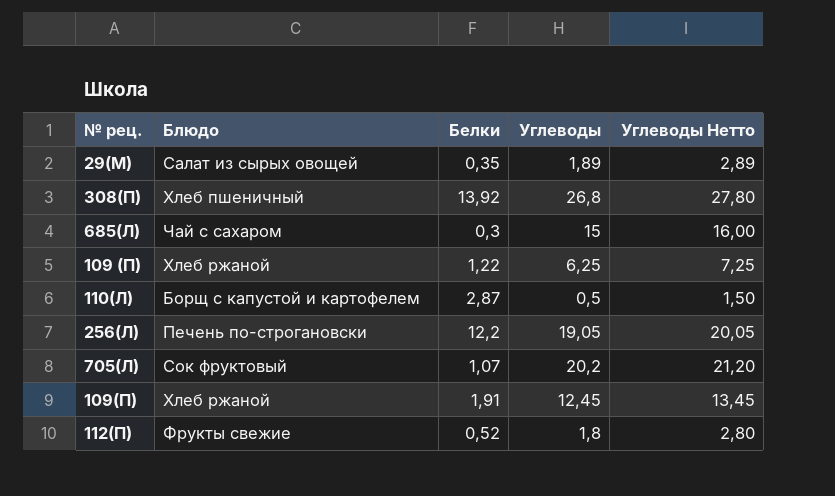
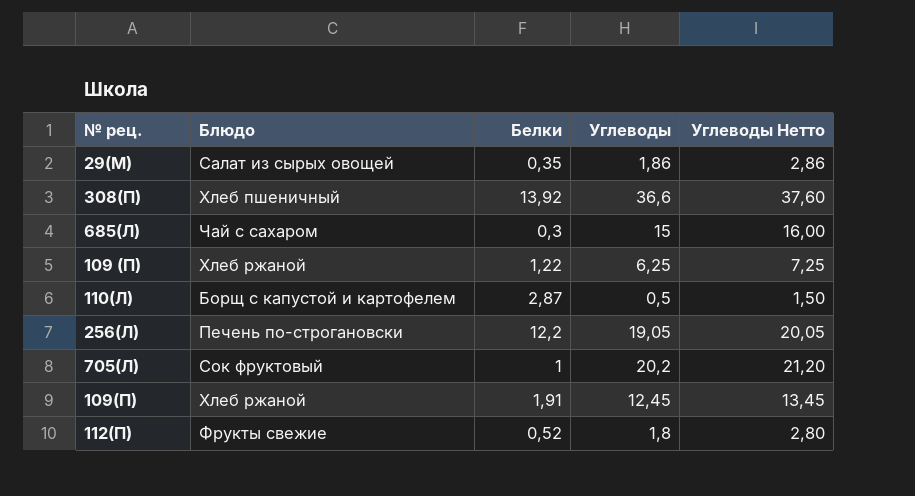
29(М) | Углеводы: 1,89 -> 1,86
29(М) | Углеводы Нетто: 2,89 -> 2,86
308(П) | Углеводы: 26,8 -> 36,6
308(П) | Углеводы Нетто: 27,80 -> 37,60
705(Л) | Белки: 1,07 -> 1

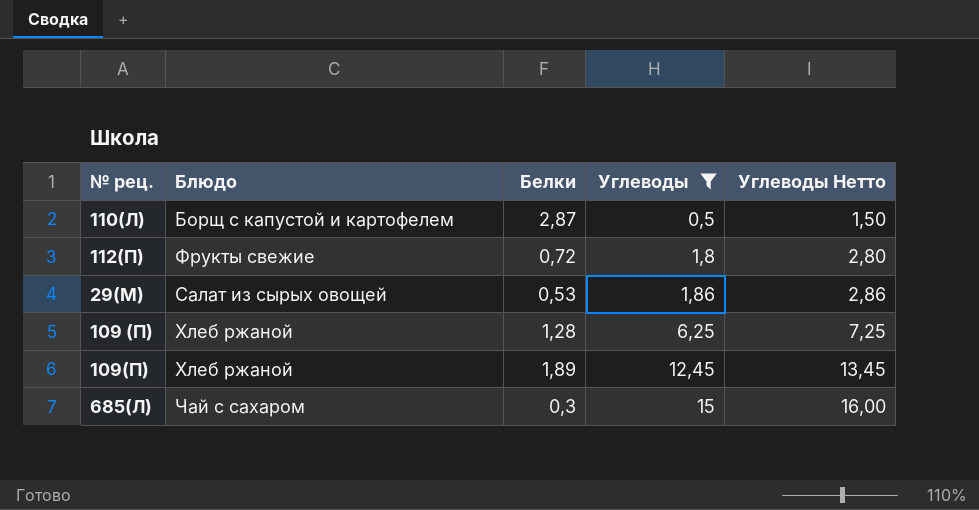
filter: none -> Углеводы <= 15
row order: none -> Углеводы ascending
112(П) | Белки: 0,52 -> 0,72
29(М) | Белки: 0,35 -> 0,53
109 (П) | Белки: 1,22 -> 1,28
109(П) | Белки: 1,91 -> 1,89

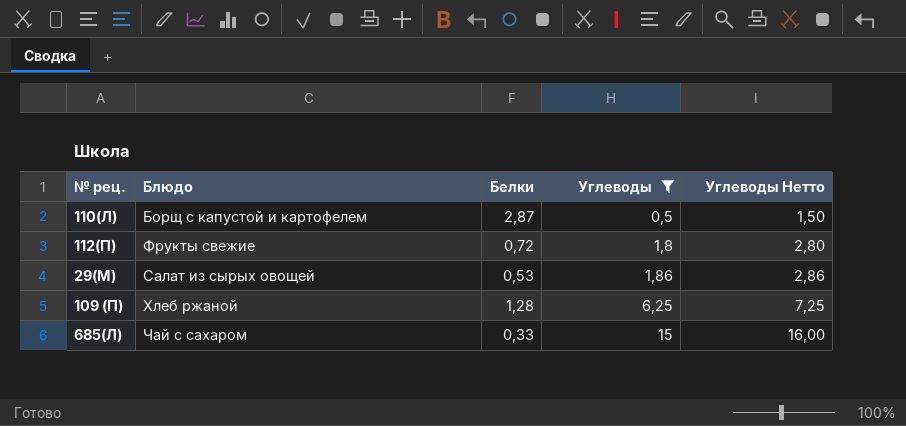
row 109(П): Хлеб ржаной | 1,89 | 12,45 | 13,45 -> none
685(Л) | Белки: 0,3 -> 0,33

